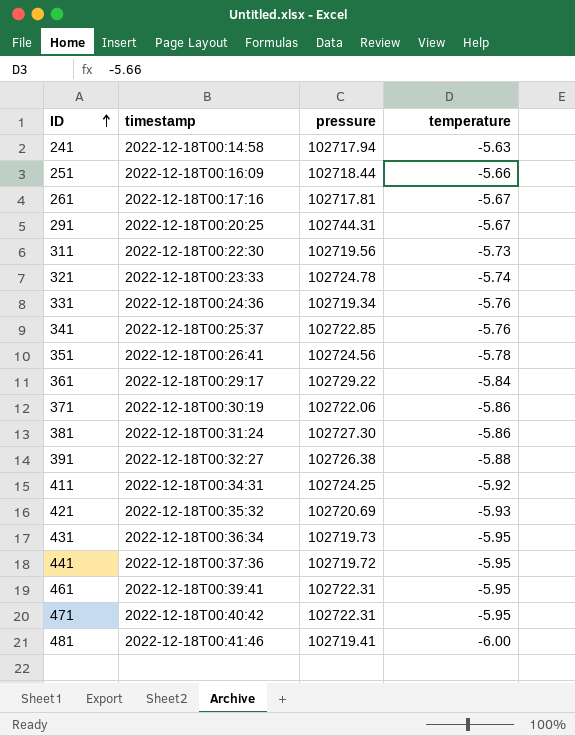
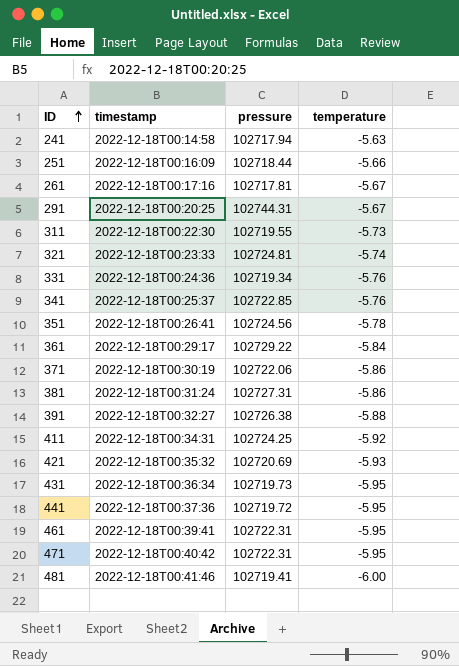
311 | pressure: 102719.56 -> 102719.55
321 | pressure: 102724.78 -> 102724.81
381 | pressure: 102727.30 -> 102727.31

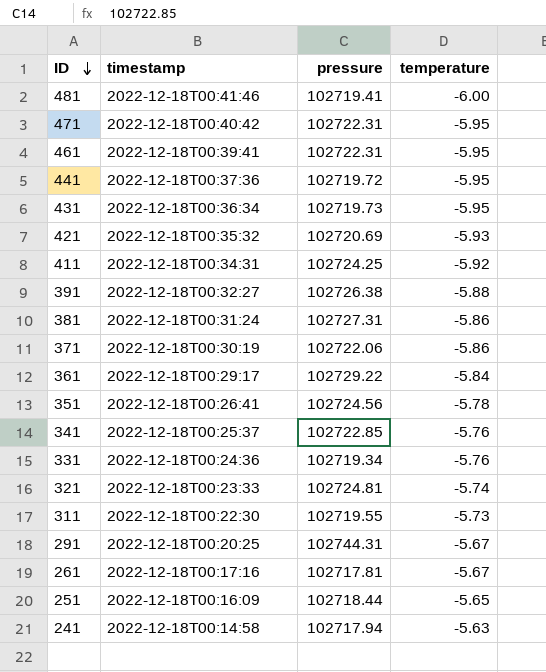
row order: ID ascending -> ID descending
251 | temperature: -5.66 -> -5.65

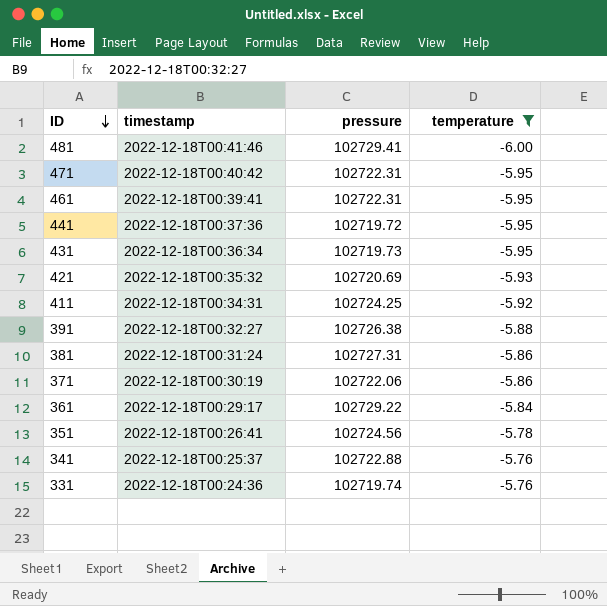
filter: none -> temperature <= -5.76
481 | pressure: 102719.41 -> 102729.41
341 | pressure: 102722.85 -> 102722.88
331 | pressure: 102719.34 -> 102719.74

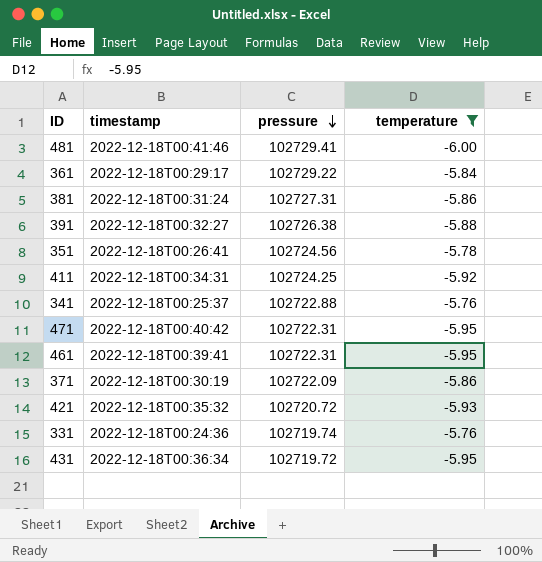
row order: ID descending -> pressure descending
row 441: 2022-12-18T00:37:36 | 102719.72 | -5.95 -> none
371 | pressure: 102722.06 -> 102722.09
421 | pressure: 102720.69 -> 102720.72
431 | pressure: 102719.73 -> 102719.72

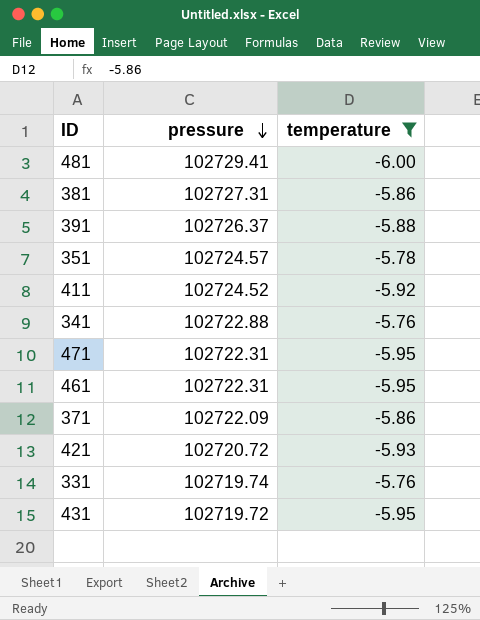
column timestamp | position: 2 -> none
row 361: 2022-12-18T00:29:17 | 102729.22 | -5.84 -> none
391 | pressure: 102726.38 -> 102726.37
351 | pressure: 102724.56 -> 102724.57
411 | pressure: 102724.25 -> 102724.52

